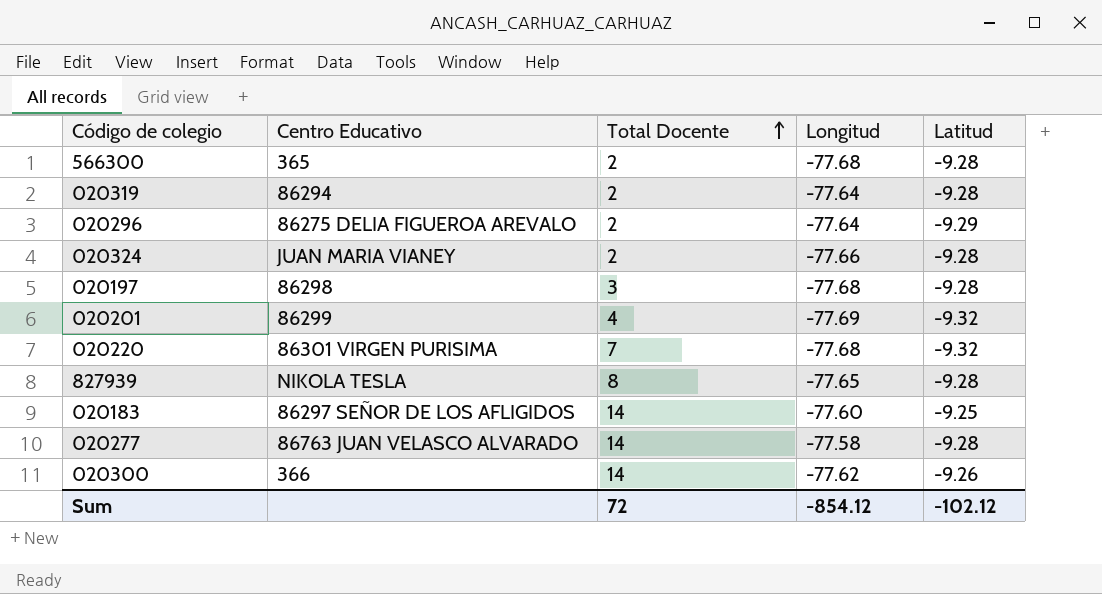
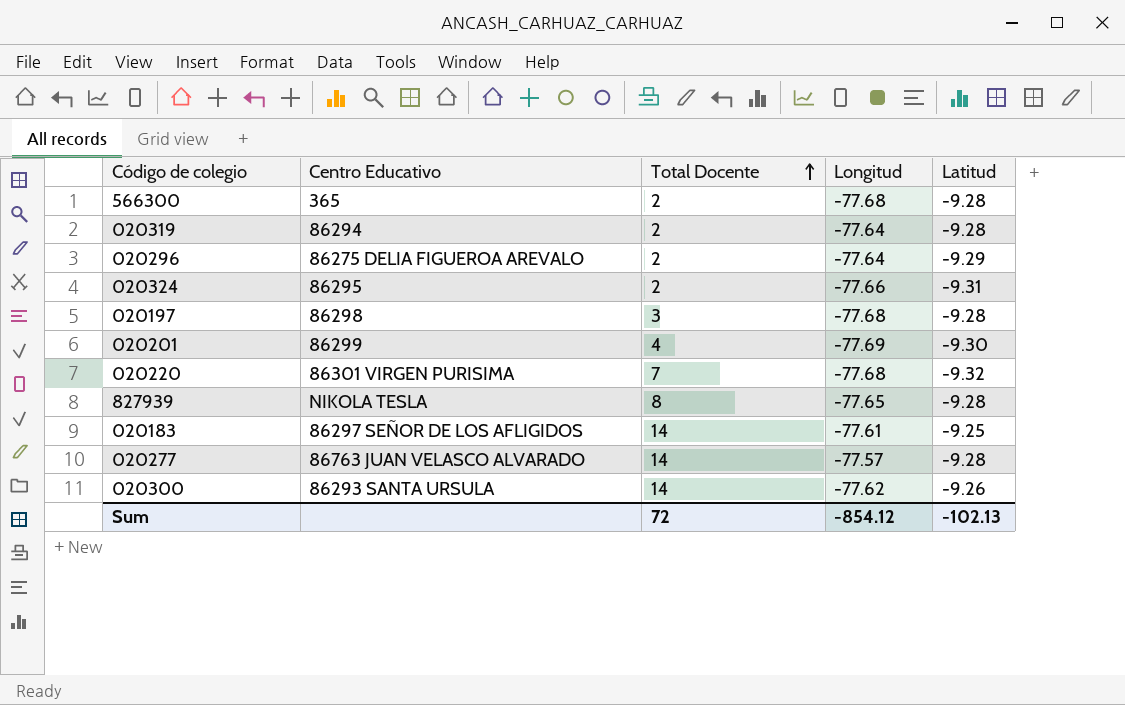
020324 | Centro Educativo: JUAN MARIA VIANEY -> 86295
020324 | Latitud: -9.28 -> -9.31
020201 | Latitud: -9.32 -> -9.30
020183 | Longitud: -77.60 -> -77.61
020277 | Longitud: -77.58 -> -77.57
020300 | Centro Educativo: 366 -> 86293 SANTA URSULA
Sum | Latitud: -102.12 -> -102.13

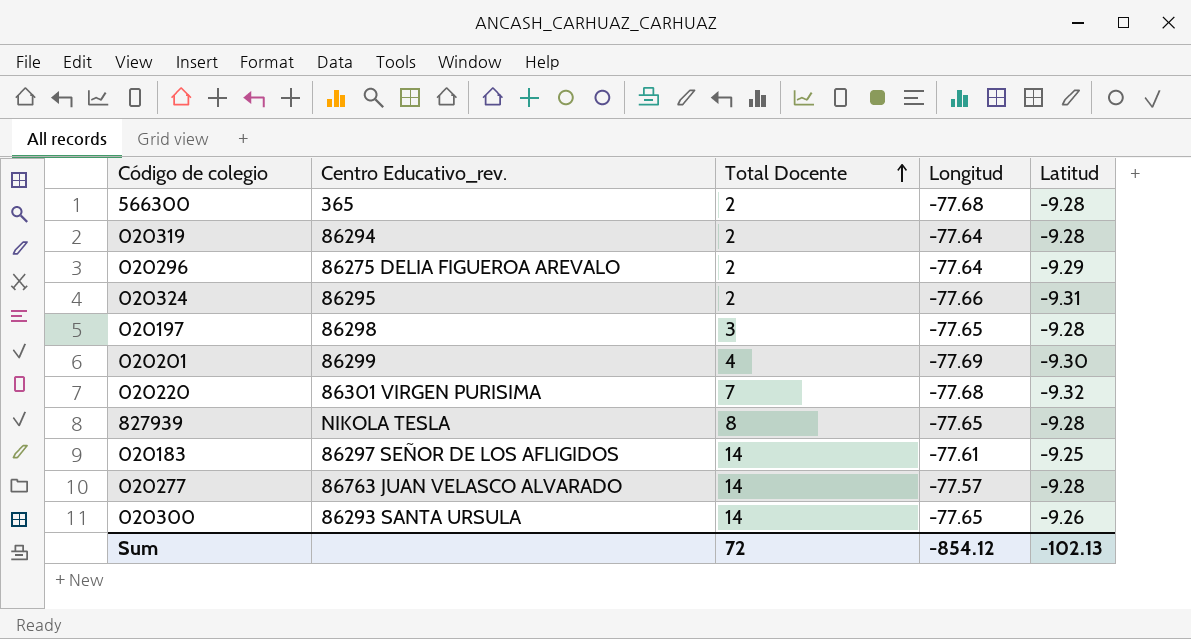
column name: Centro Educativo -> Centro Educativo_rev.
020197 | Longitud: -77.68 -> -77.65
020300 | Longitud: -77.62 -> -77.65

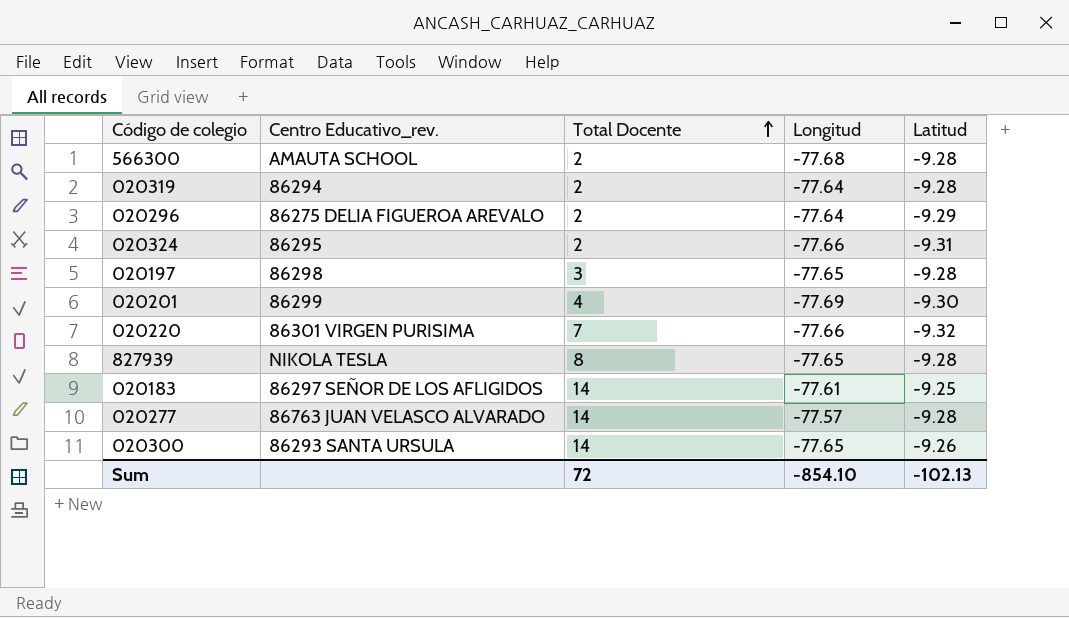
566300 | Centro Educativo_rev.: 365 -> AMAUTA SCHOOL
020220 | Longitud: -77.68 -> -77.66
Sum | Longitud: -854.12 -> -854.10

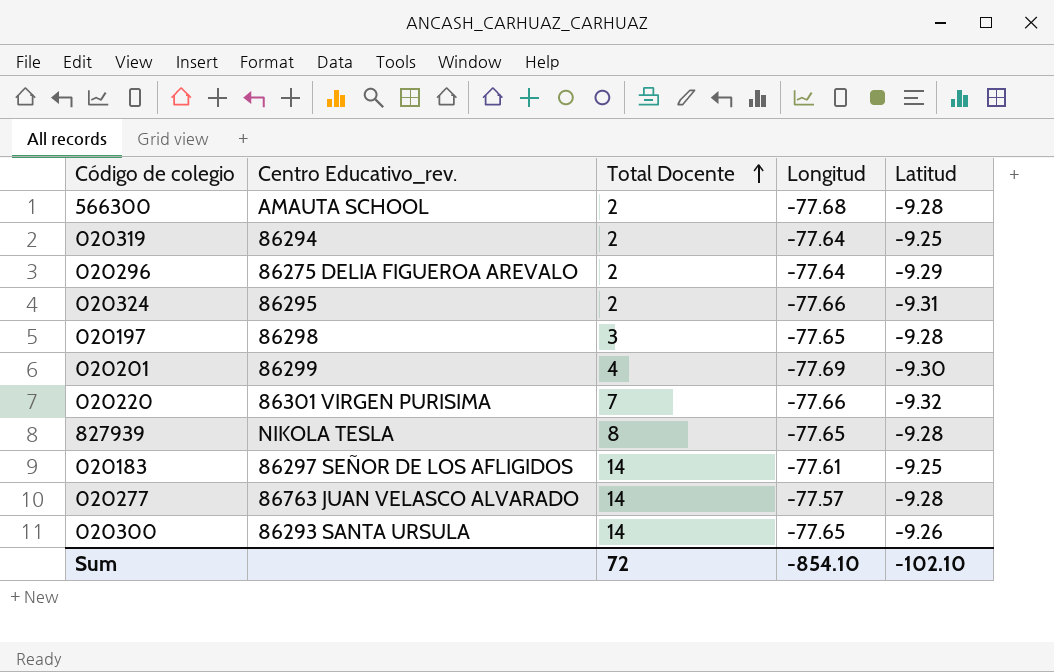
020319 | Latitud: -9.28 -> -9.25
Sum | Latitud: -102.13 -> -102.10

